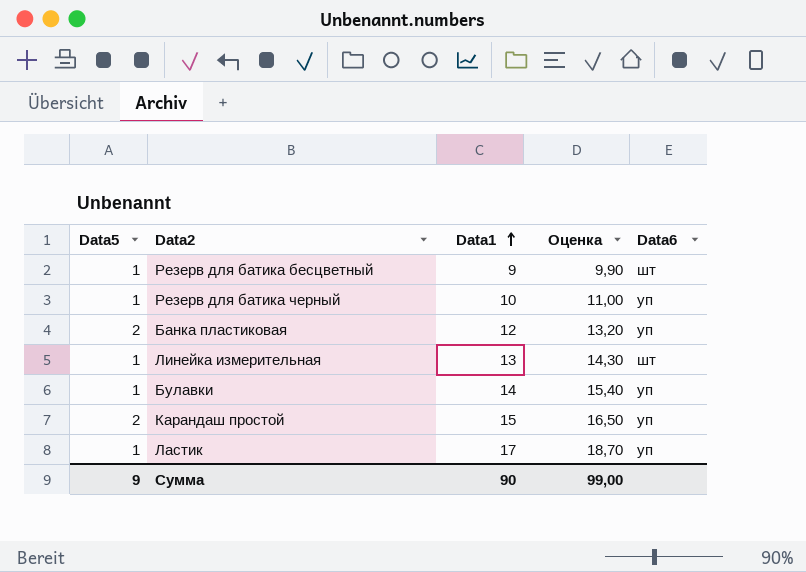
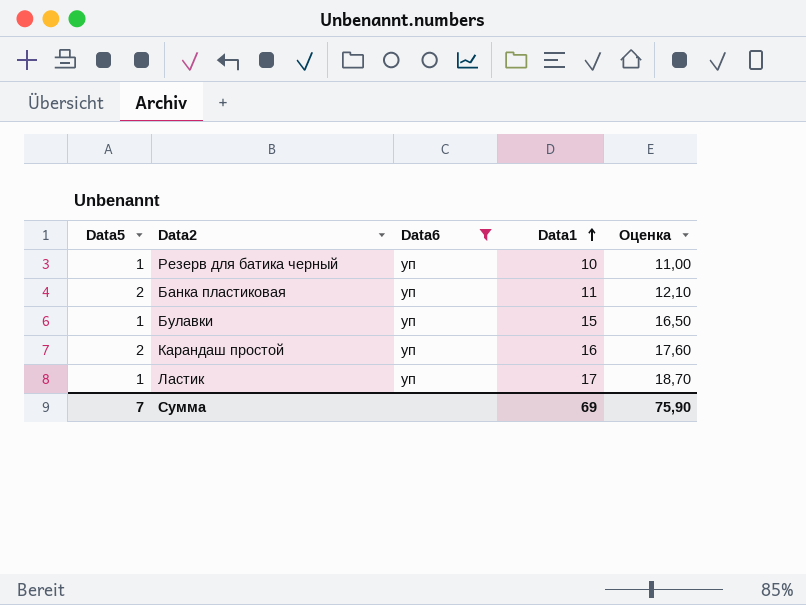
filter: none -> Data6 = уп
column Data6 | position: 5 -> 3
Банка пластиковая | Data1: 12 -> 11
Банка пластиковая | Оценка: 13,20 -> 12,10
Булавки | Data1: 14 -> 15
Булавки | Оценка: 15,40 -> 16,50
Карандаш простой | Data1: 15 -> 16
Карандаш простой | Оценка: 16,50 -> 17,60
Сумма | Data5: 9 -> 7
Сумма | Data1: 90 -> 69
Сумма | Оценка: 99,00 -> 75,90

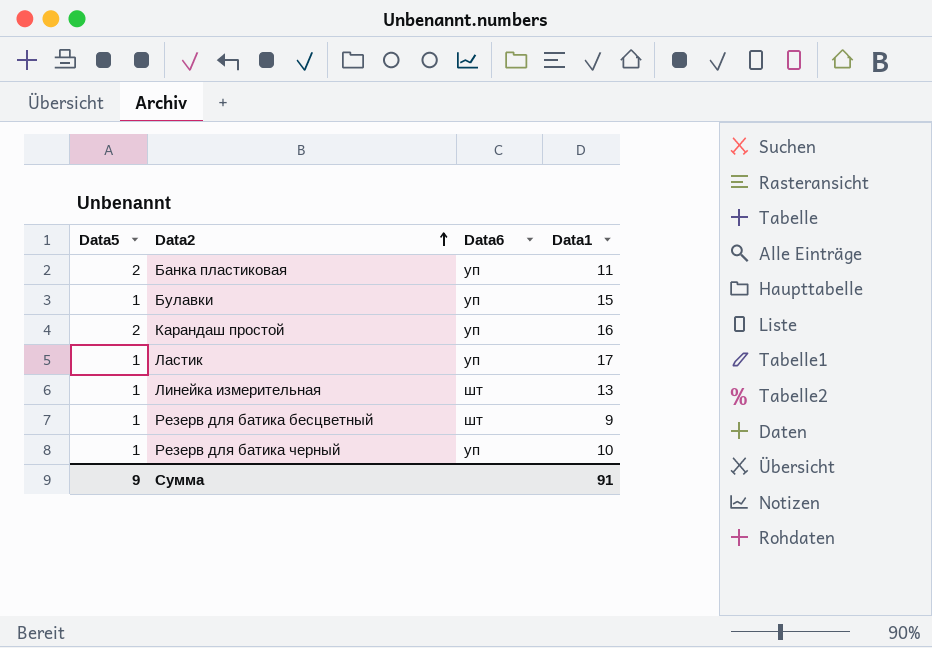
filter: Data6 = уп -> none
row order: Data1 ascending -> Data2 ascending
column Оценка | formula: [Data1] * 1,1 -> none
Сумма | Data5: 7 -> 9
Сумма | Data1: 69 -> 91

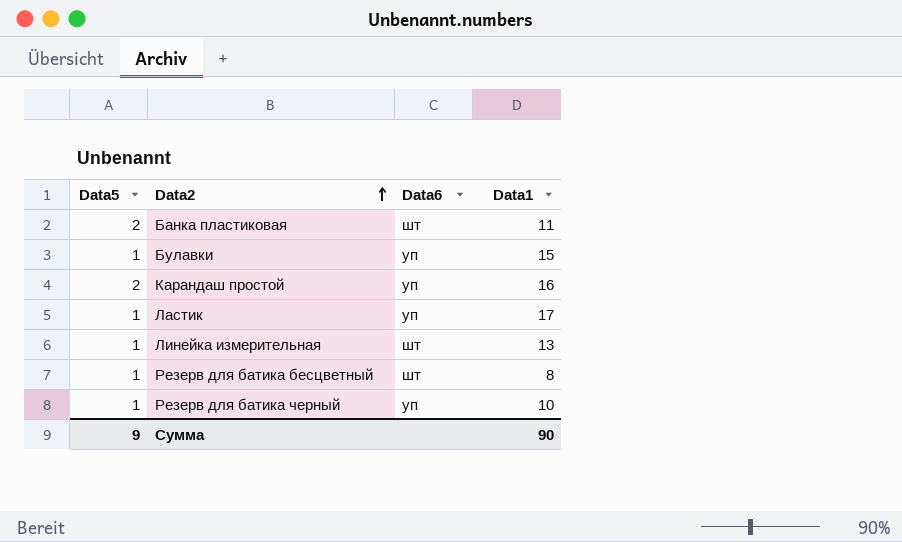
Банка пластиковая | Data6: уп -> шт
Резерв для батика бесцветный | Data1: 9 -> 8
Сумма | Data1: 91 -> 90

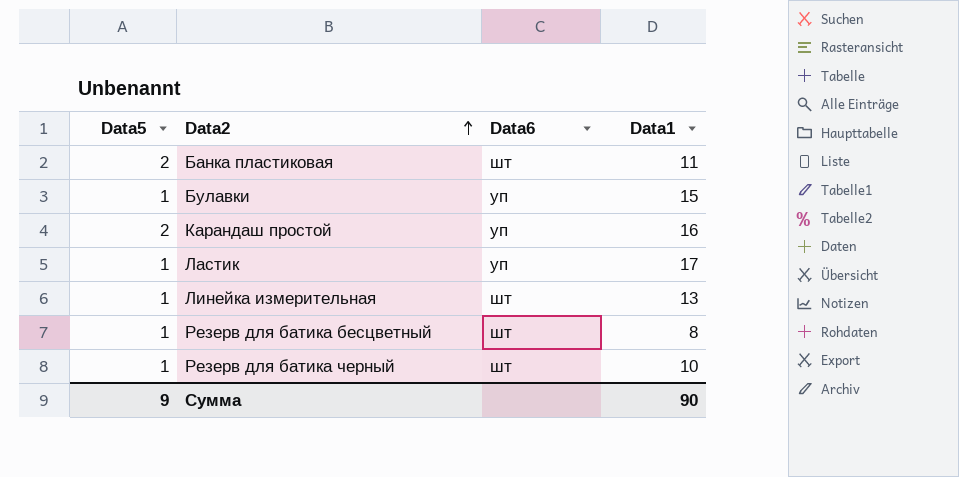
Резерв для батика черный | Data6: уп -> шт

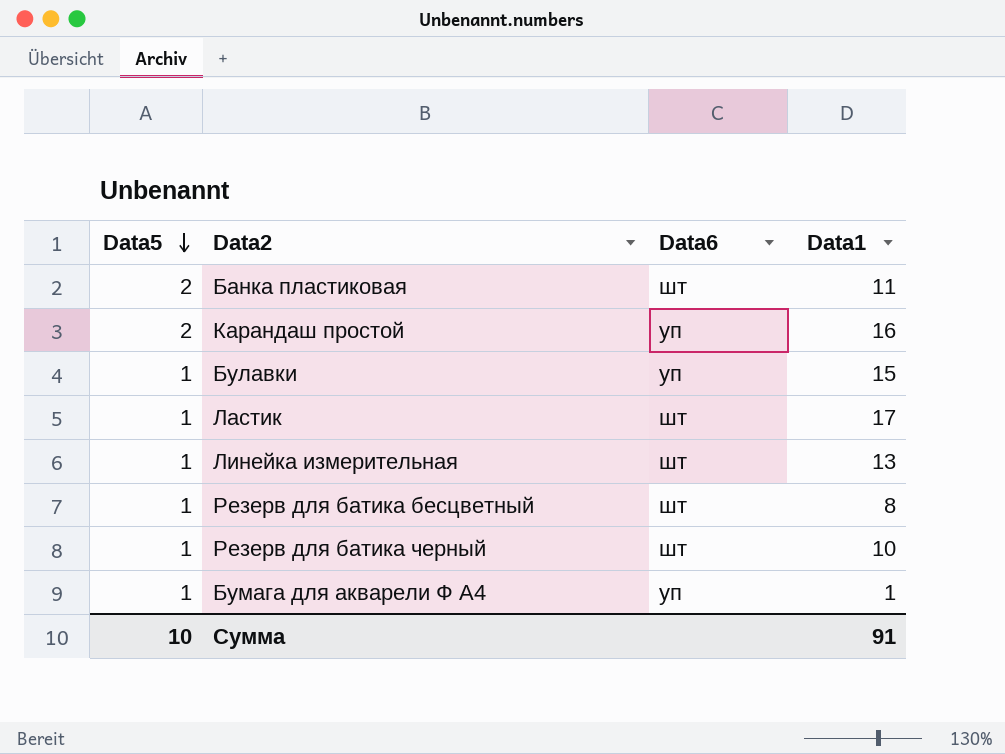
row order: Data2 ascending -> Data5 descending
Ластик | Data6: уп -> шт
row Бумага для акварели Ф А4: none -> 1 | уп | 1
Сумма | Data5: 9 -> 10
Сумма | Data1: 90 -> 91

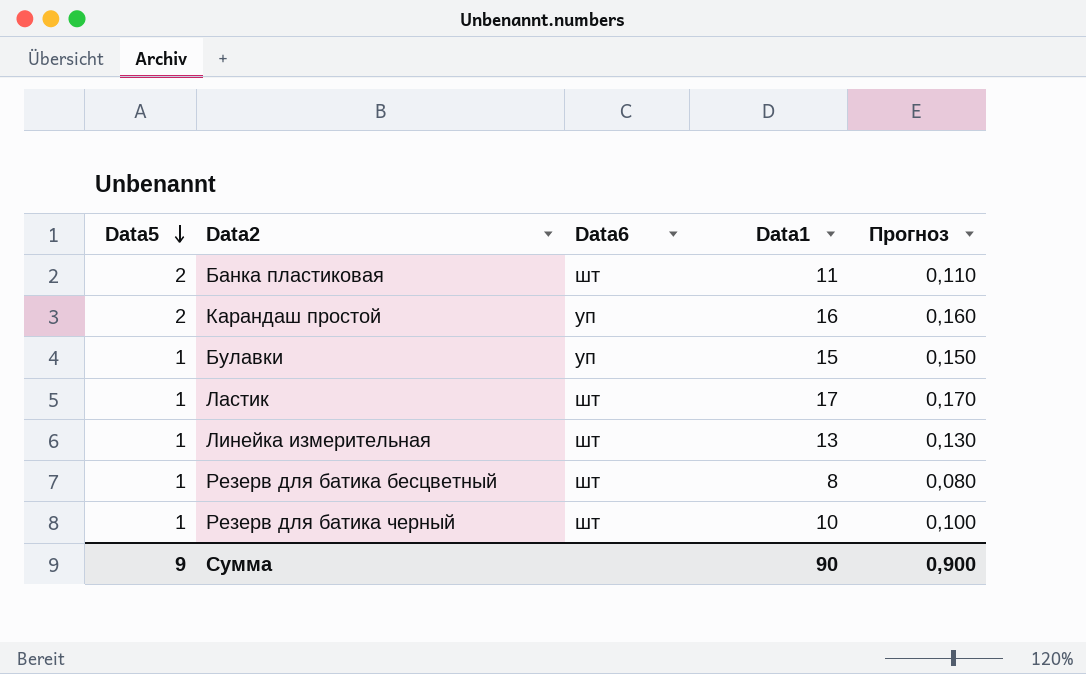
column Прогноз | formula: none -> [Data1] * 0,01
row Бумага для акварели Ф А4: 1 | уп | 1 -> none
Сумма | Data5: 10 -> 9
Сумма | Data1: 91 -> 90

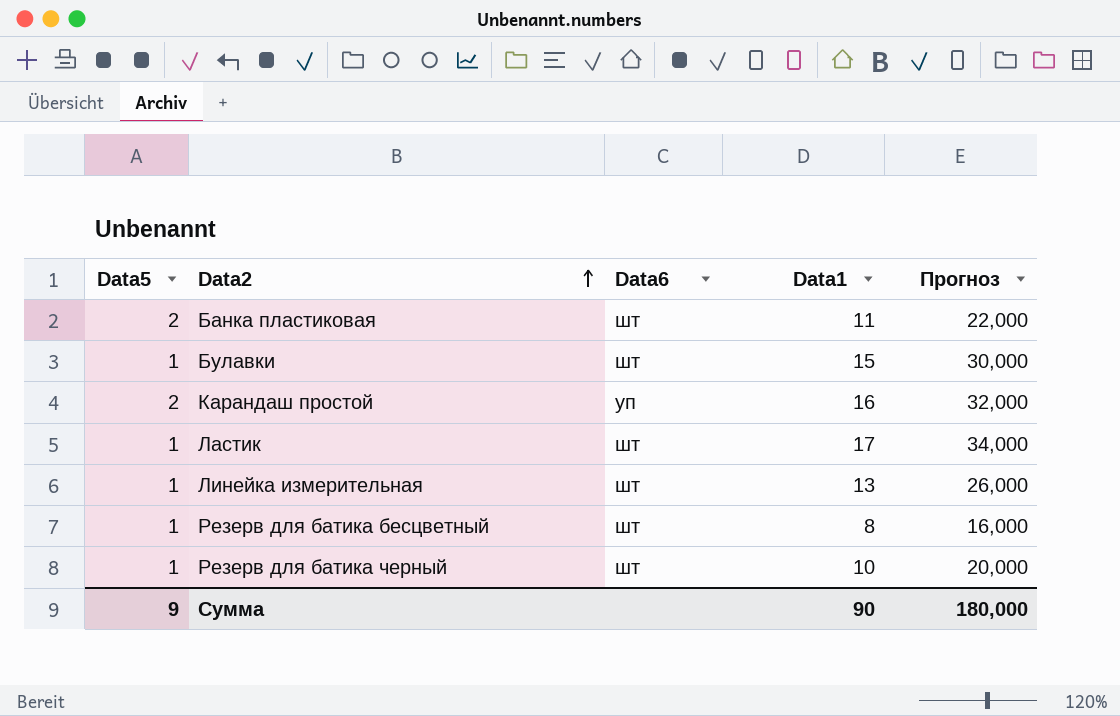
row order: Data5 descending -> Data2 ascending
column Прогноз | formula: [Data1] * 0,01 -> [Data1] * 2
Булавки | Data6: уп -> шт
Сумма | Прогноз: 0,900 -> 180,000

